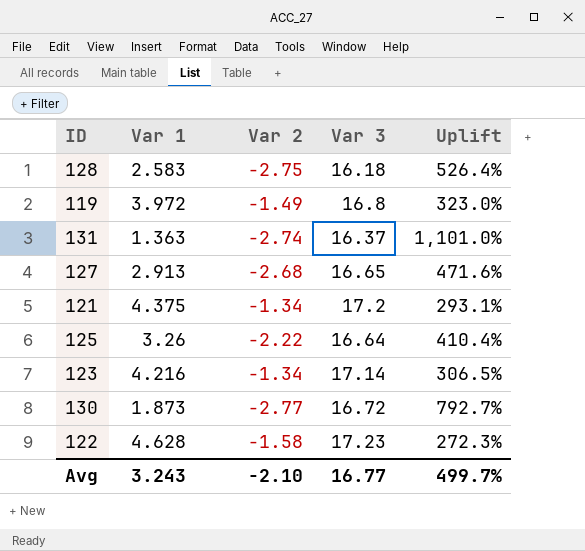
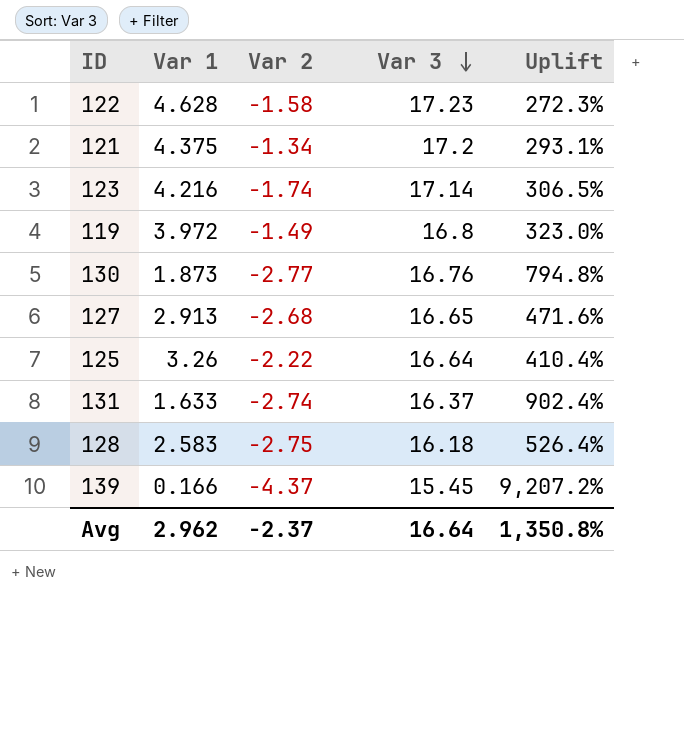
row order: none -> Var 3 descending
123 | Var 2: -1.34 -> -1.74
130 | Var 3: 16.72 -> 16.76
130 | Uplift: 792.7% -> 794.8%
131 | Var 1: 1.363 -> 1.633
131 | Uplift: 1,101.0% -> 902.4%
row 139: none -> 0.166 | -4.37 | 15.45 | 9,207.2%
Avg | Var 1: 3.243 -> 2.962
Avg | Var 2: -2.10 -> -2.37
Avg | Var 3: 16.77 -> 16.64
Avg | Uplift: 499.7% -> 1,350.8%

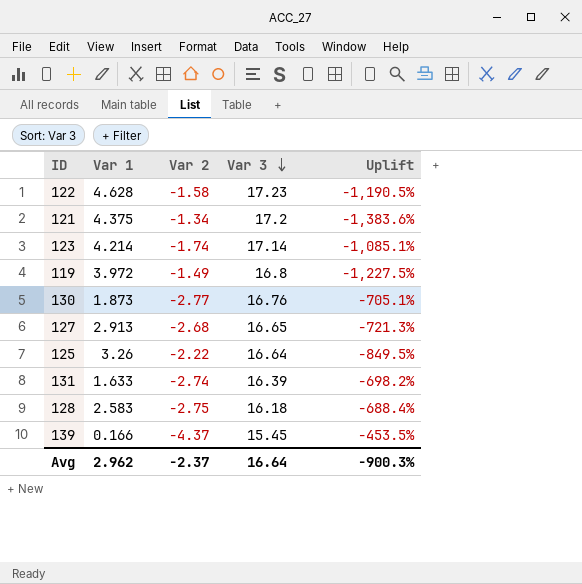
column Uplift | formula: ([Var 3] - [Var 1]) / [Var 1] -> ([Var 3] - [Var 2]) / [Var 2]
123 | Var 1: 4.216 -> 4.214
131 | Var 3: 16.37 -> 16.39
Avg | Uplift: 1,350.8% -> -900.3%

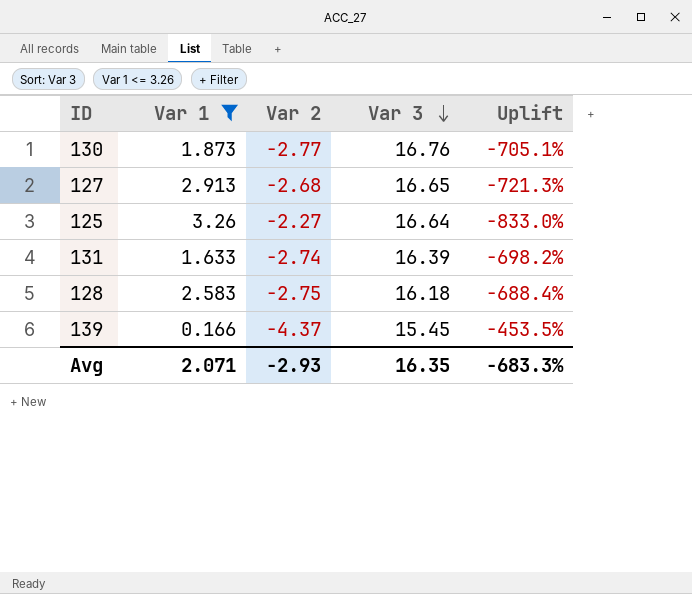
filter: none -> Var 1 <= 3.26
125 | Var 2: -2.22 -> -2.27
125 | Uplift: -849.5% -> -833.0%
Avg | Var 1: 2.962 -> 2.071
Avg | Var 2: -2.37 -> -2.93
Avg | Var 3: 16.64 -> 16.35
Avg | Uplift: -900.3% -> -683.3%

